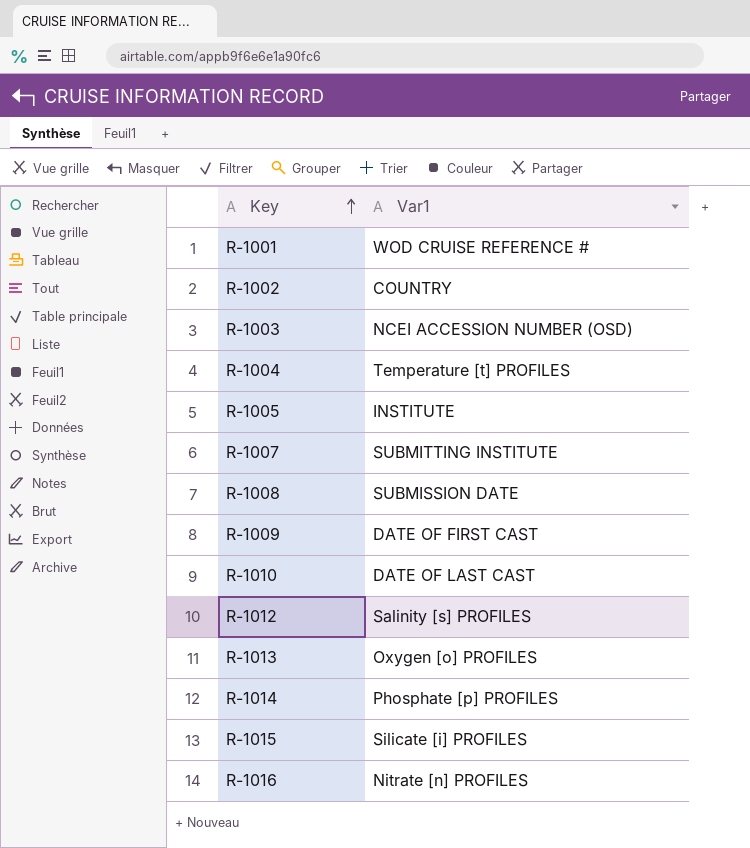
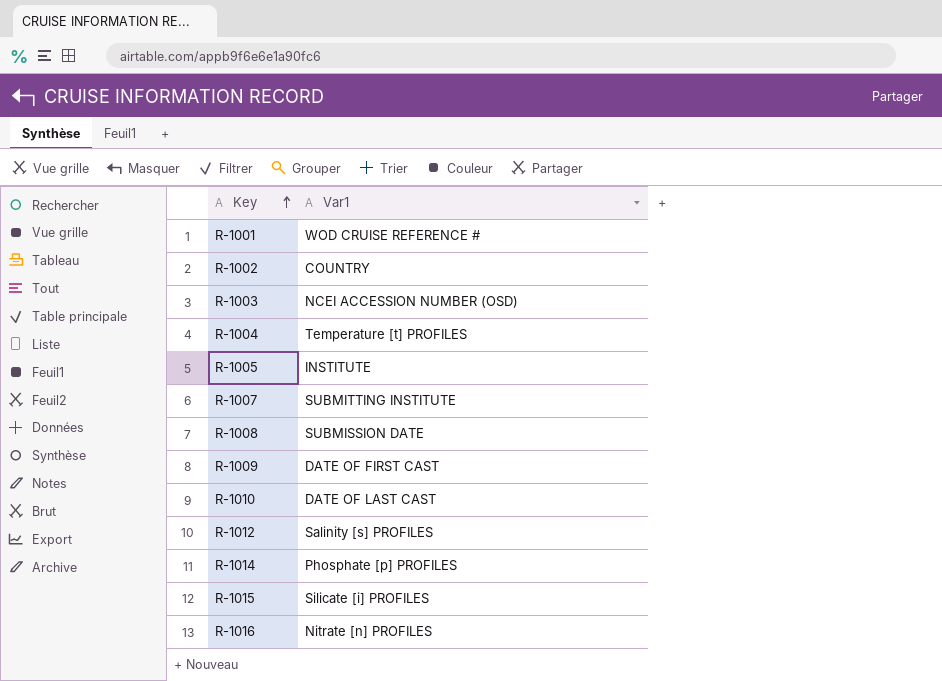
row R-1013: Oxygen [o] PROFILES -> none

